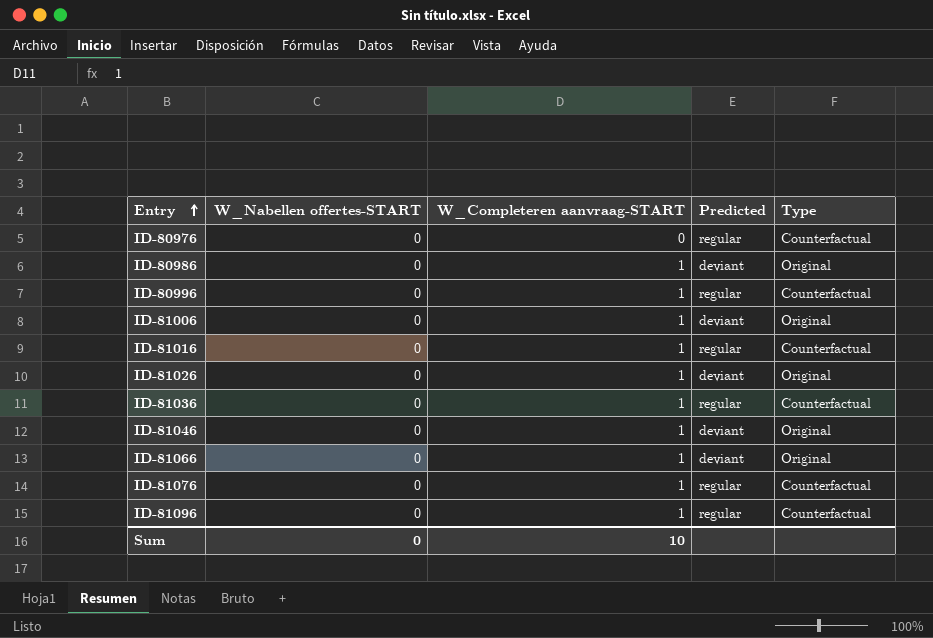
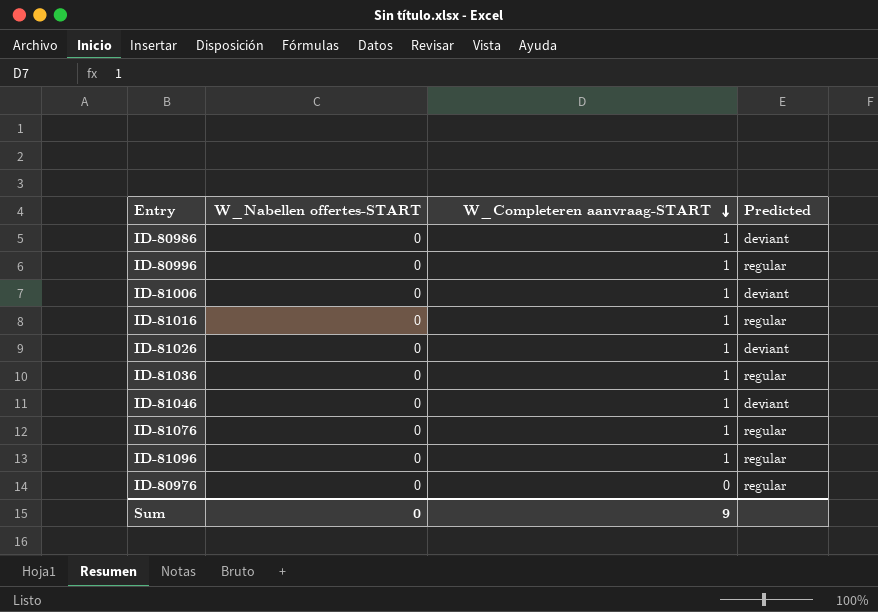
row order: Entry ascending -> W_Completeren aanvraag-START descending
column Type | position: 5 -> none
row ID-81066: 0 | 1 | deviant | Original -> none
Sum | W_Completeren aanvraag-START: 10 -> 9

